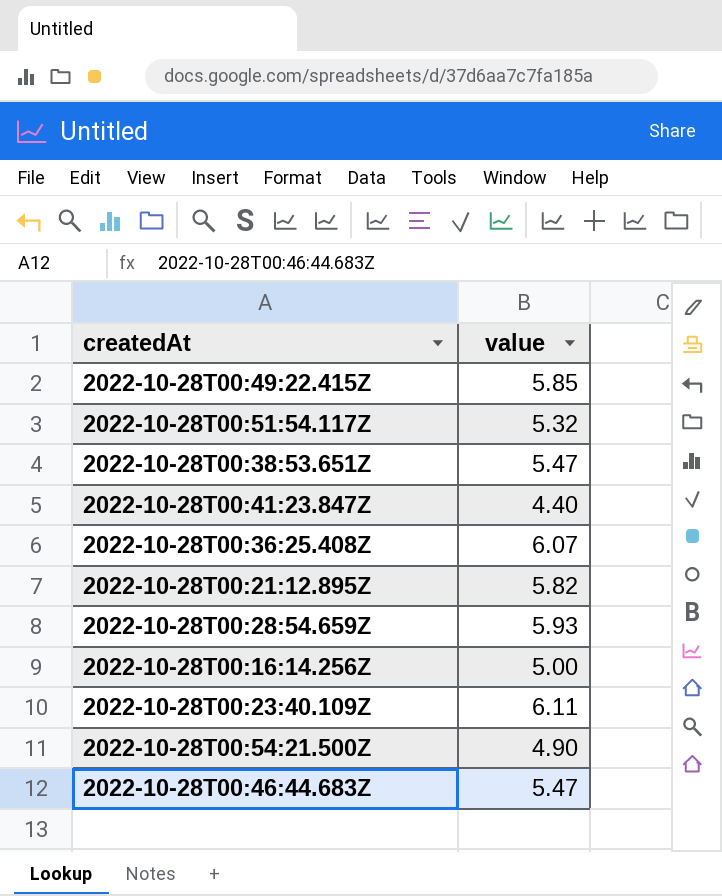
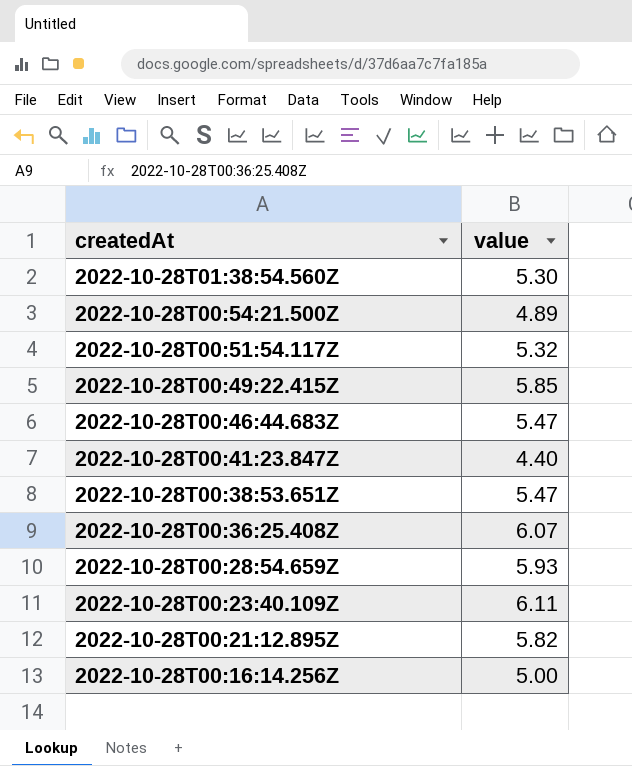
row order: none -> createdAt descending
row 2022-10-28T01:38:54.560Z: none -> 5.30
2022-10-28T00:54:21.500Z | value: 4.90 -> 4.89

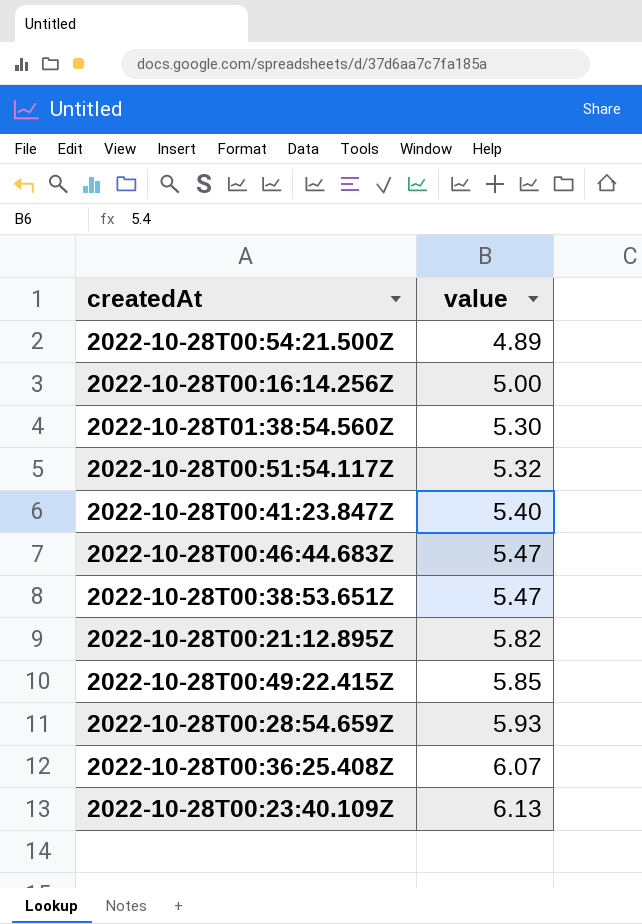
row order: createdAt descending -> value ascending
2022-10-28T00:41:23.847Z | value: 4.40 -> 5.40
2022-10-28T00:23:40.109Z | value: 6.11 -> 6.13

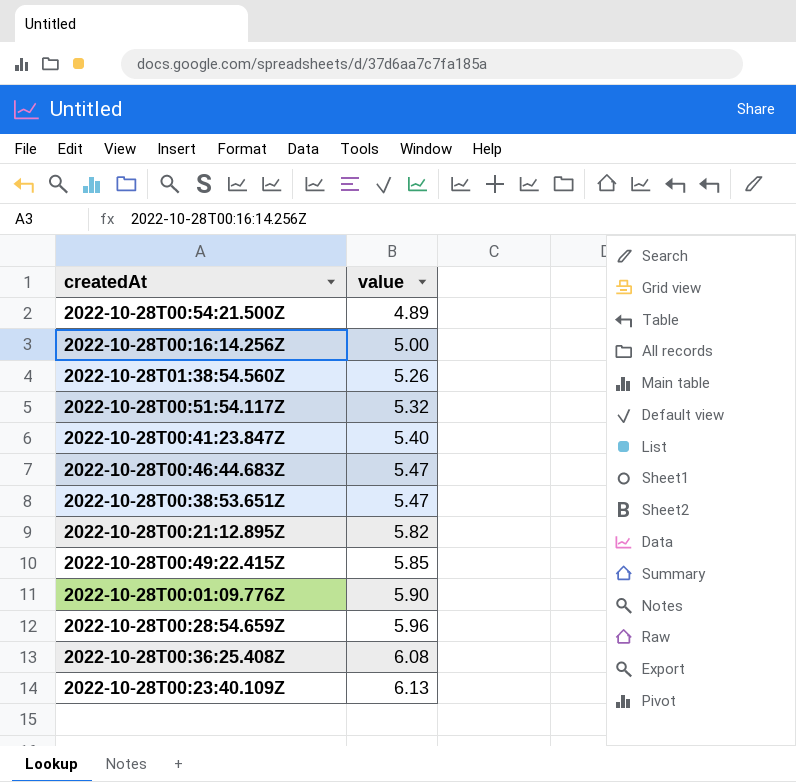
2022-10-28T01:38:54.560Z | value: 5.30 -> 5.26
row 2022-10-28T00:01:09.776Z: none -> 5.90
2022-10-28T00:28:54.659Z | value: 5.93 -> 5.96
2022-10-28T00:36:25.408Z | value: 6.07 -> 6.08

